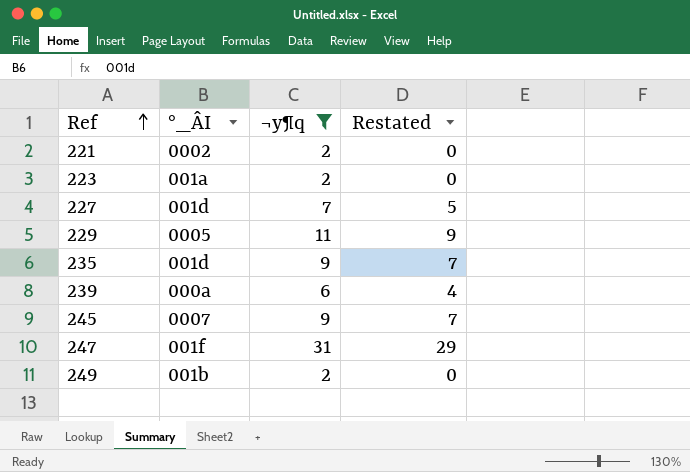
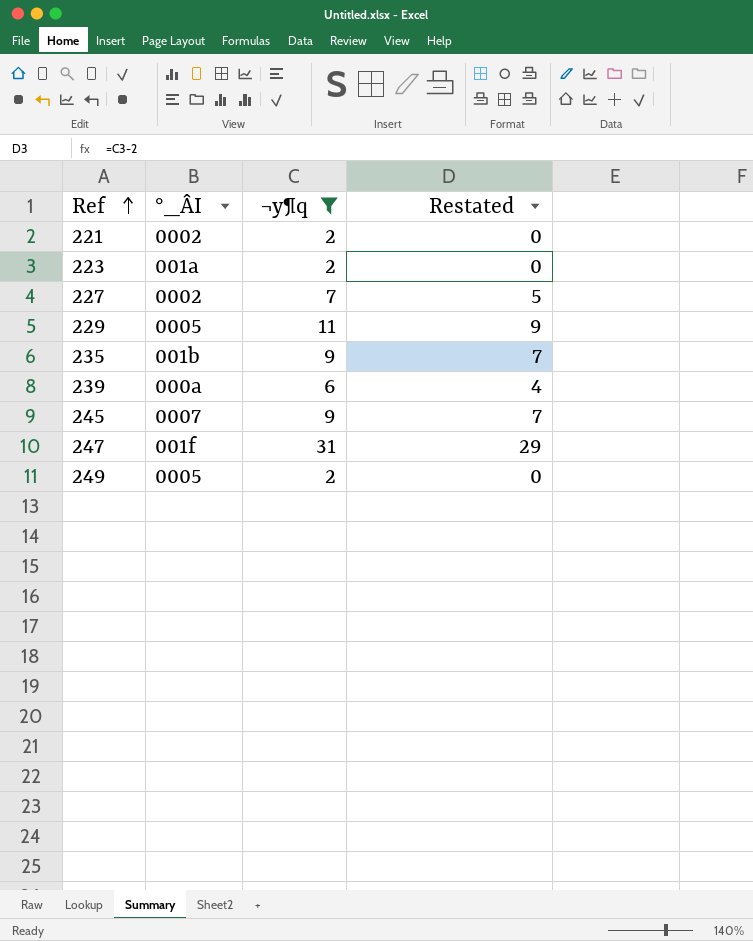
227 | °_ÂI: 001d -> 0002
235 | °_ÂI: 001d -> 001b
249 | °_ÂI: 001b -> 0005

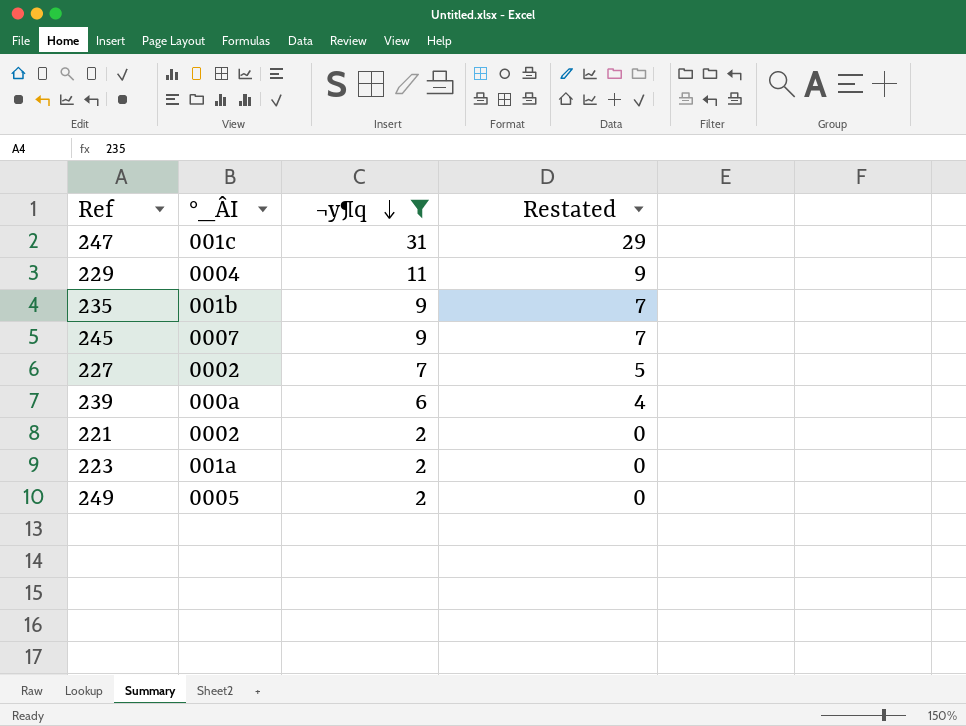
row order: Ref ascending -> ¬y¶q descending
247 | °_ÂI: 001f -> 001c
229 | °_ÂI: 0005 -> 0004

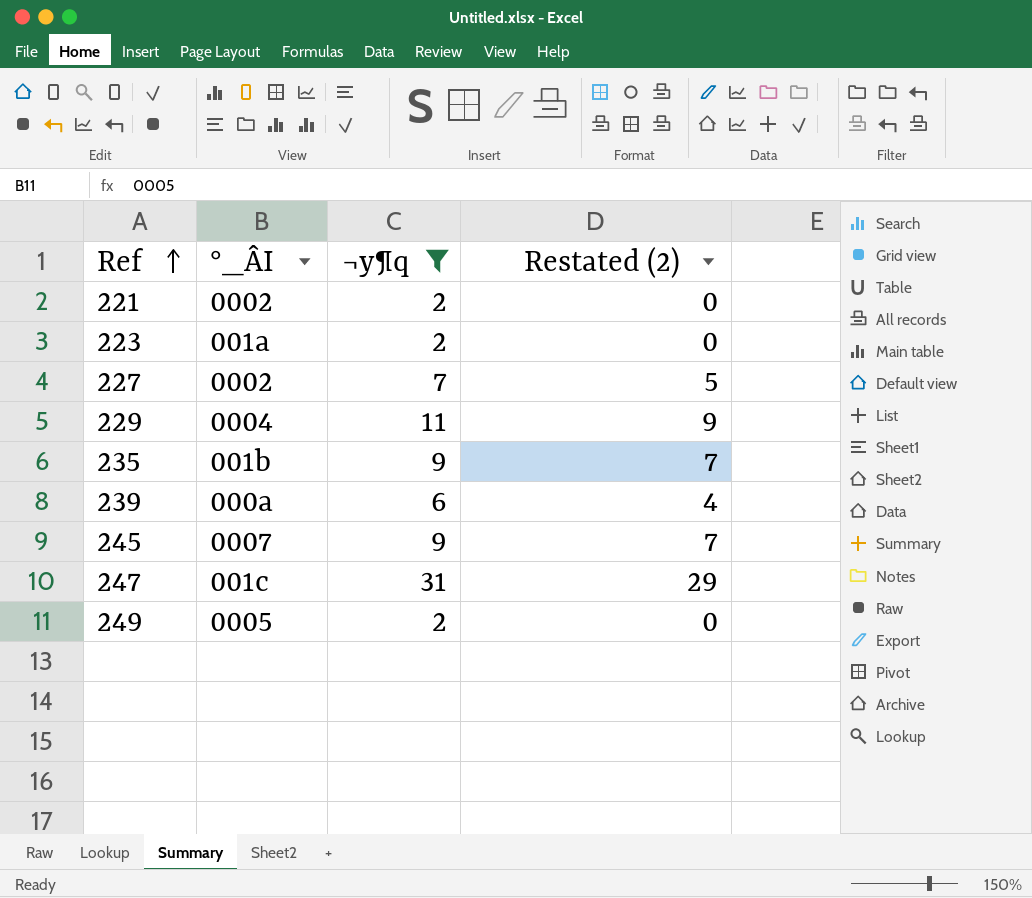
row order: ¬y¶q descending -> Ref ascending
column name: Restated -> Restated (2)

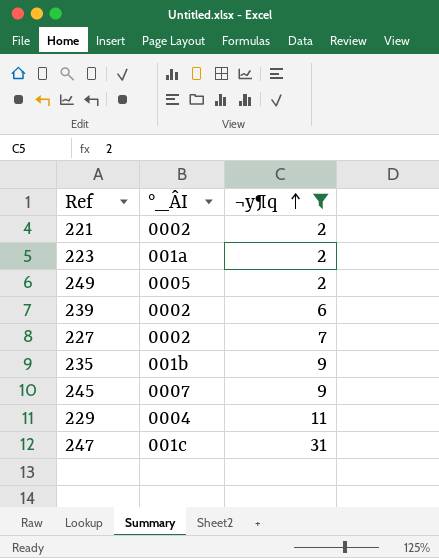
row order: Ref ascending -> ¬y¶q ascending
column Restated (2) | formula: [¬y¶q] - 2 -> none
239 | °_ÂI: 000a -> 0002

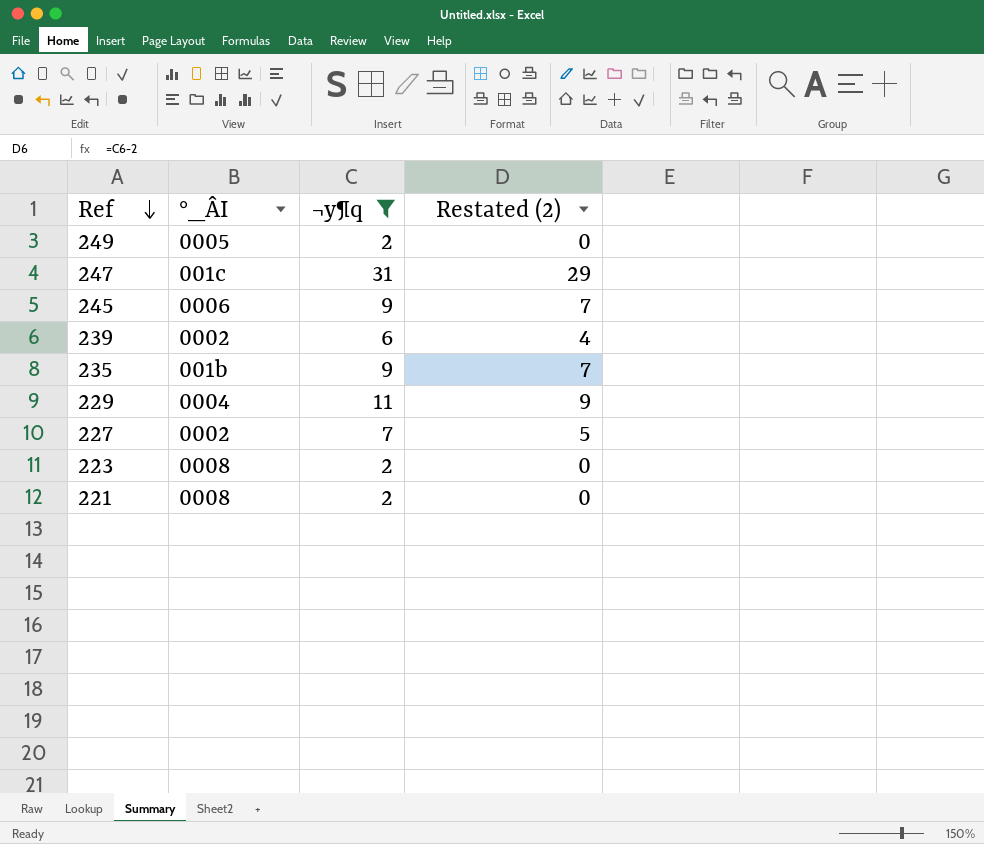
row order: ¬y¶q ascending -> Ref descending
column Restated (2) | formula: none -> [¬y¶q] - 2
245 | °_ÂI: 0007 -> 0006
223 | °_ÂI: 001a -> 0008
221 | °_ÂI: 0002 -> 0008

